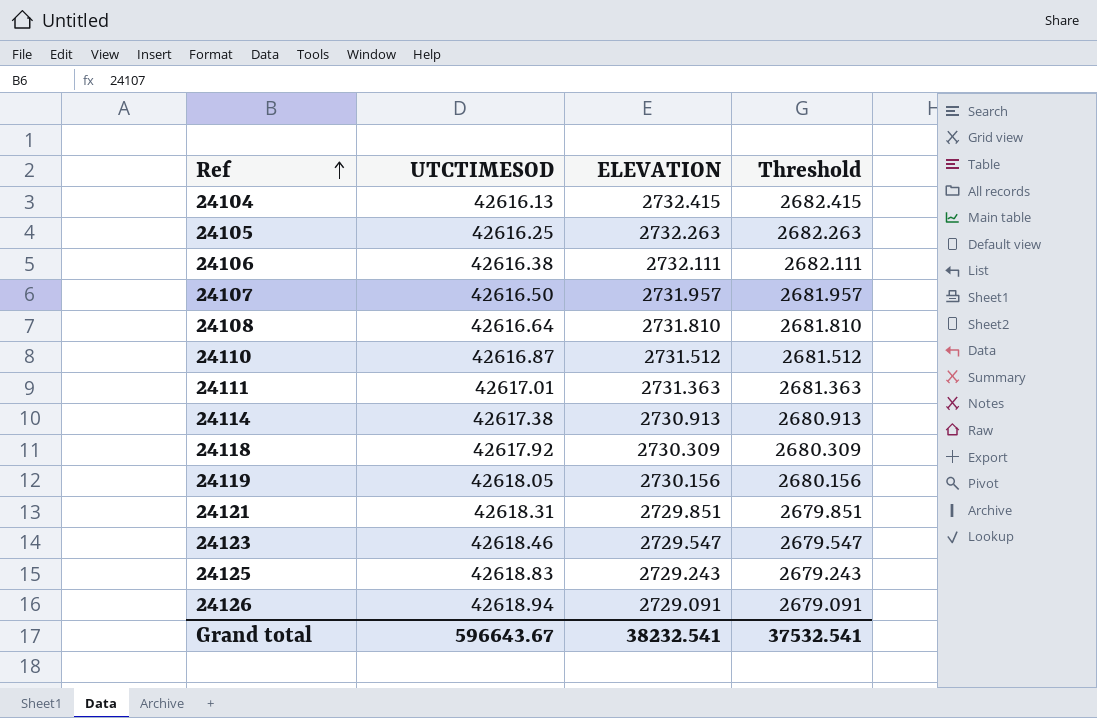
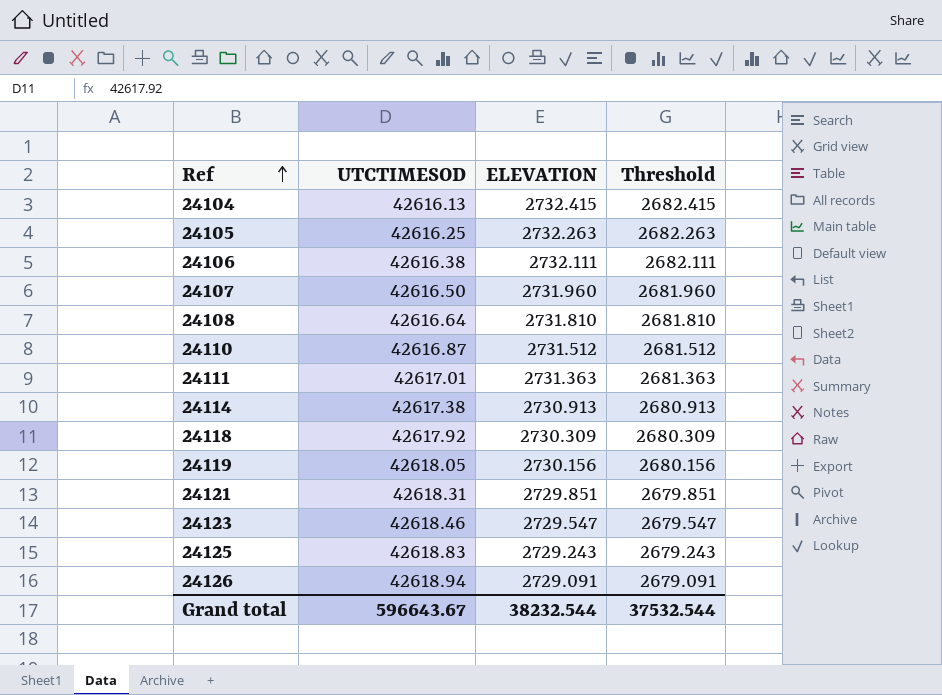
24107 | ELEVATION: 2731.957 -> 2731.960
24107 | Threshold: 2681.957 -> 2681.960
Grand total | ELEVATION: 38232.541 -> 38232.544
Grand total | Threshold: 37532.541 -> 37532.544

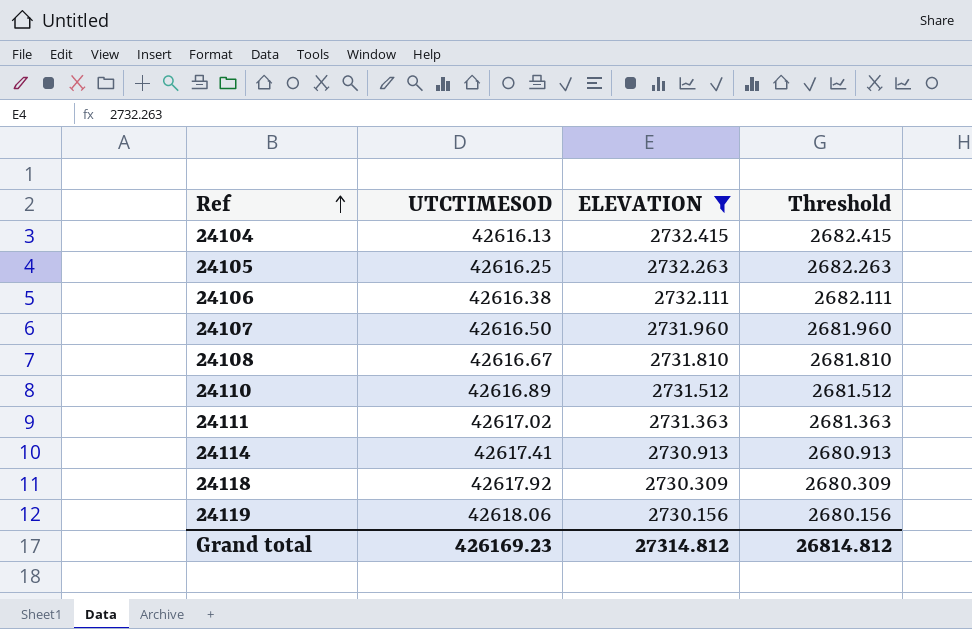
filter: none -> ELEVATION >= 2730.156
24108 | UTCTIMESOD: 42616.64 -> 42616.67
24110 | UTCTIMESOD: 42616.87 -> 42616.89
24111 | UTCTIMESOD: 42617.01 -> 42617.02
24114 | UTCTIMESOD: 42617.38 -> 42617.41
24119 | UTCTIMESOD: 42618.05 -> 42618.06
Grand total | UTCTIMESOD: 596643.67 -> 426169.23
Grand total | ELEVATION: 38232.544 -> 27314.812
Grand total | Threshold: 37532.544 -> 26814.812

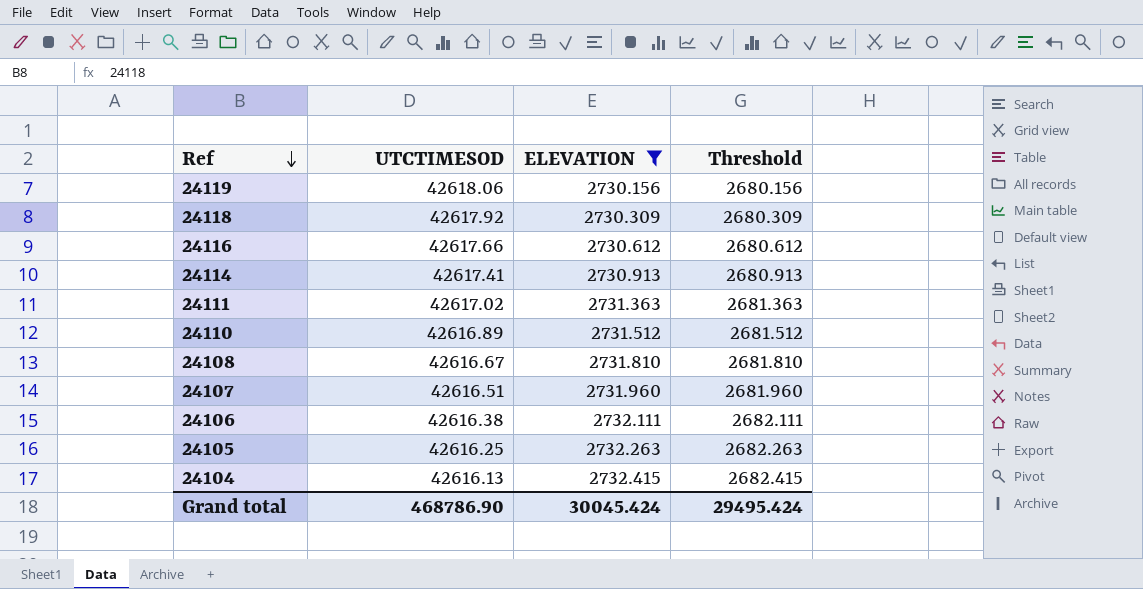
row order: Ref ascending -> Ref descending
row 24116: none -> 42617.66 | 2730.612 | 2680.612
24107 | UTCTIMESOD: 42616.50 -> 42616.51
Grand total | UTCTIMESOD: 426169.23 -> 468786.90
Grand total | ELEVATION: 27314.812 -> 30045.424
Grand total | Threshold: 26814.812 -> 29495.424

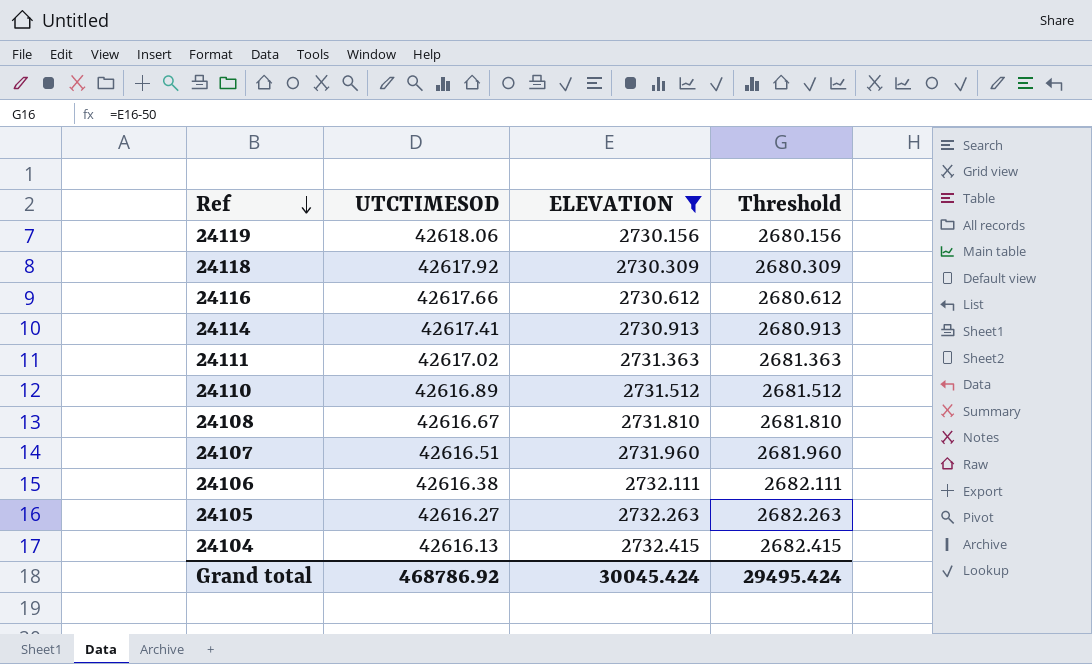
24105 | UTCTIMESOD: 42616.25 -> 42616.27
Grand total | UTCTIMESOD: 468786.90 -> 468786.92

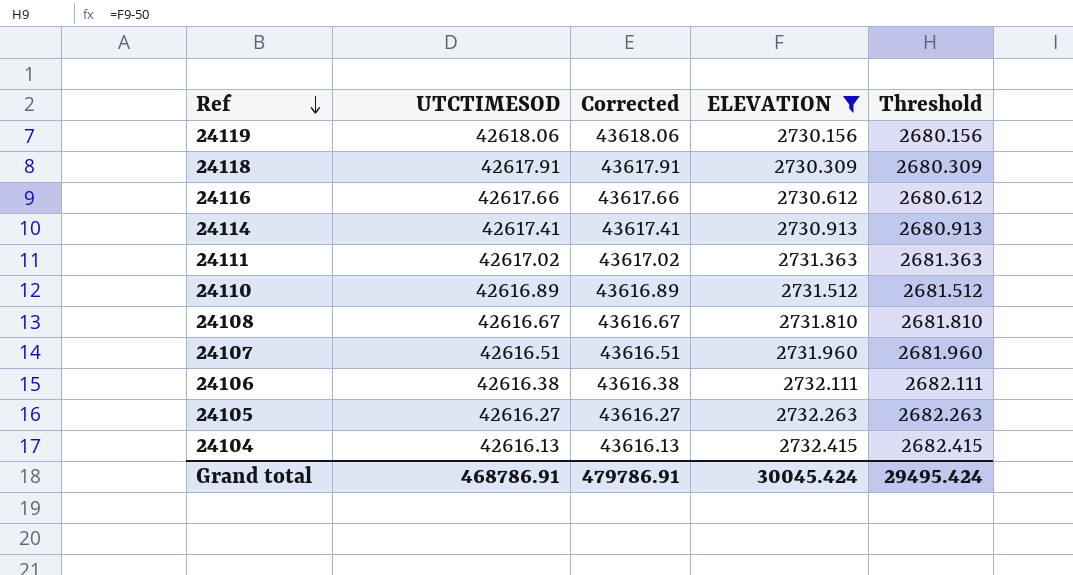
column Corrected | formula: none -> [UTCTIMESOD] + 1000
24118 | UTCTIMESOD: 42617.92 -> 42617.91
Grand total | UTCTIMESOD: 468786.92 -> 468786.91

